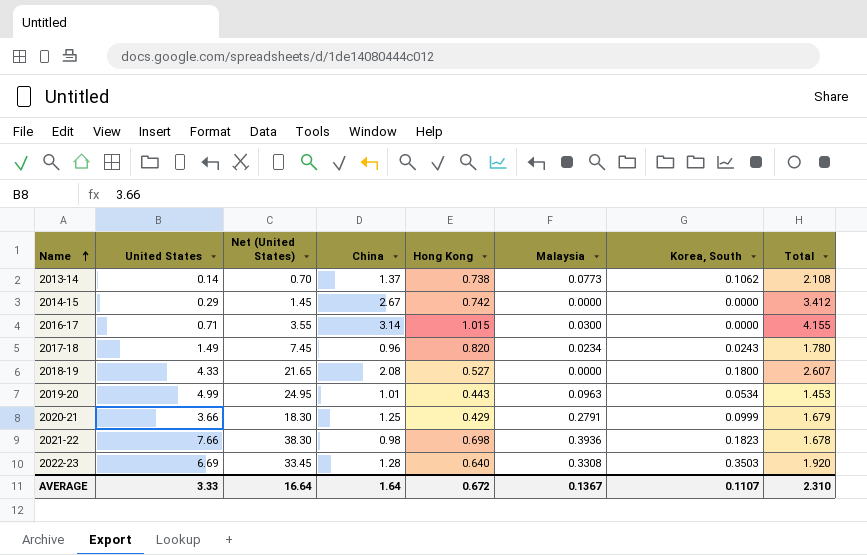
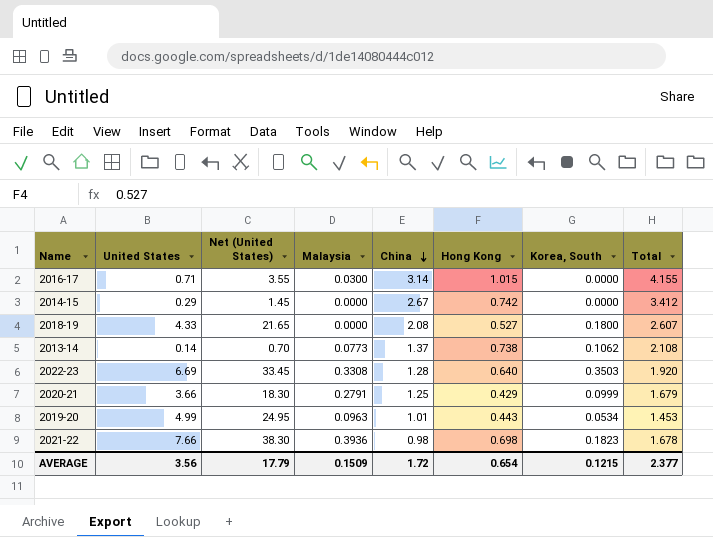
row order: Name ascending -> China descending
column Malaysia | position: 6 -> 4
row 2017-18: 1.49 | 7.45 | 0.96 | 0.820 | 0.0234 | 0.0243 | 1.780 -> none
AVERAGE | United States: 3.33 -> 3.56
AVERAGE | Net (United States): 16.64 -> 17.79
AVERAGE | Malaysia: 0.1367 -> 0.1509
AVERAGE | China: 1.64 -> 1.72
AVERAGE | Hong Kong: 0.672 -> 0.654
AVERAGE | Korea, South: 0.1107 -> 0.1215
AVERAGE | Total: 2.310 -> 2.377

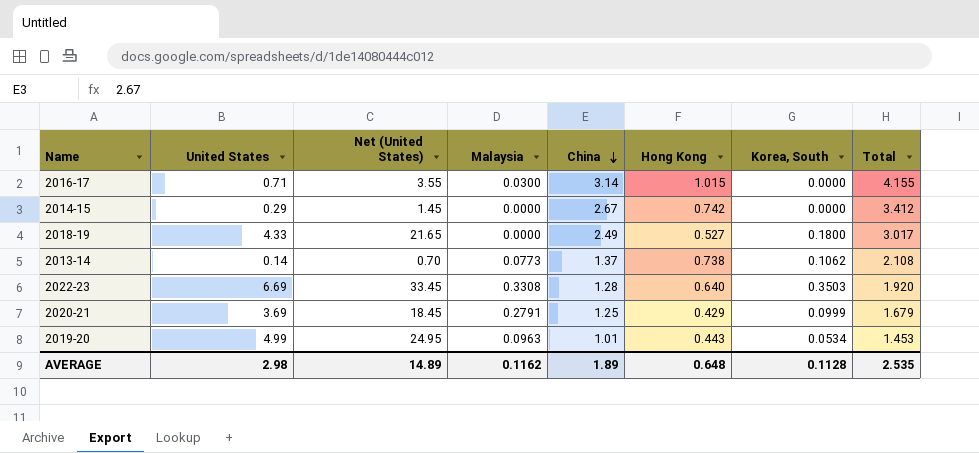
row 2021-22: 7.66 | 38.30 | 0.3936 | 0.98 | 0.698 | 0.1823 | 1.678 -> none
2018-19 | China: 2.08 -> 2.49
2018-19 | Total: 2.607 -> 3.017
2020-21 | United States: 3.66 -> 3.69
2020-21 | Net (United States): 18.30 -> 18.45
AVERAGE | United States: 3.56 -> 2.98
AVERAGE | Net (United States): 17.79 -> 14.89
AVERAGE | Malaysia: 0.1509 -> 0.1162
AVERAGE | China: 1.72 -> 1.89
AVERAGE | Hong Kong: 0.654 -> 0.648
AVERAGE | Korea, South: 0.1215 -> 0.1128
AVERAGE | Total: 2.377 -> 2.535

